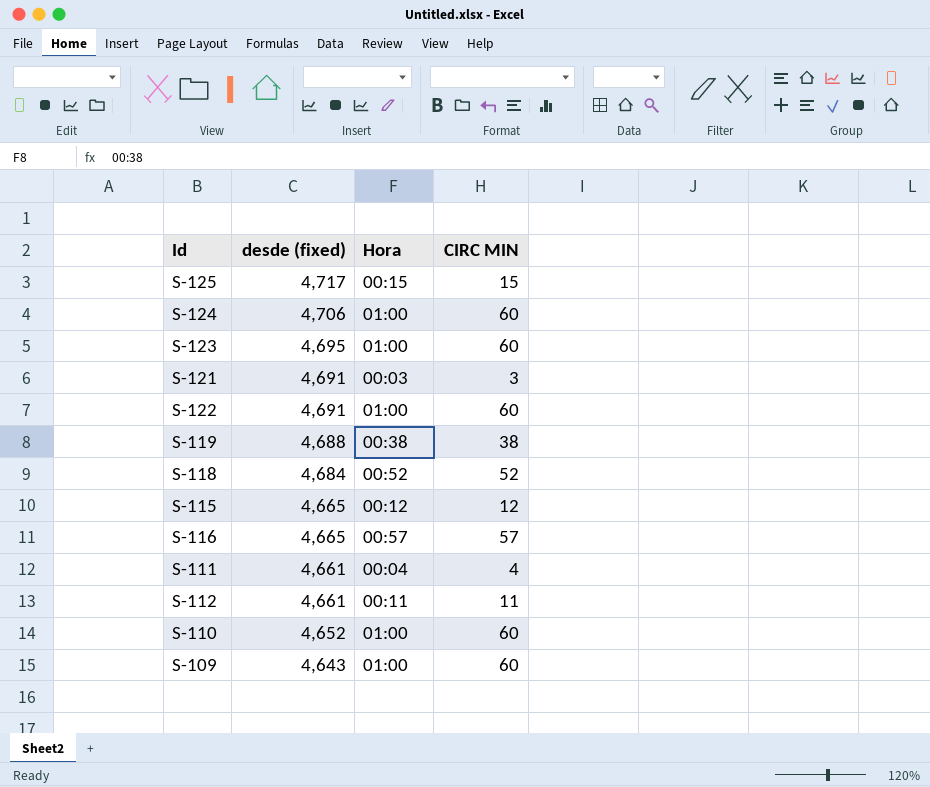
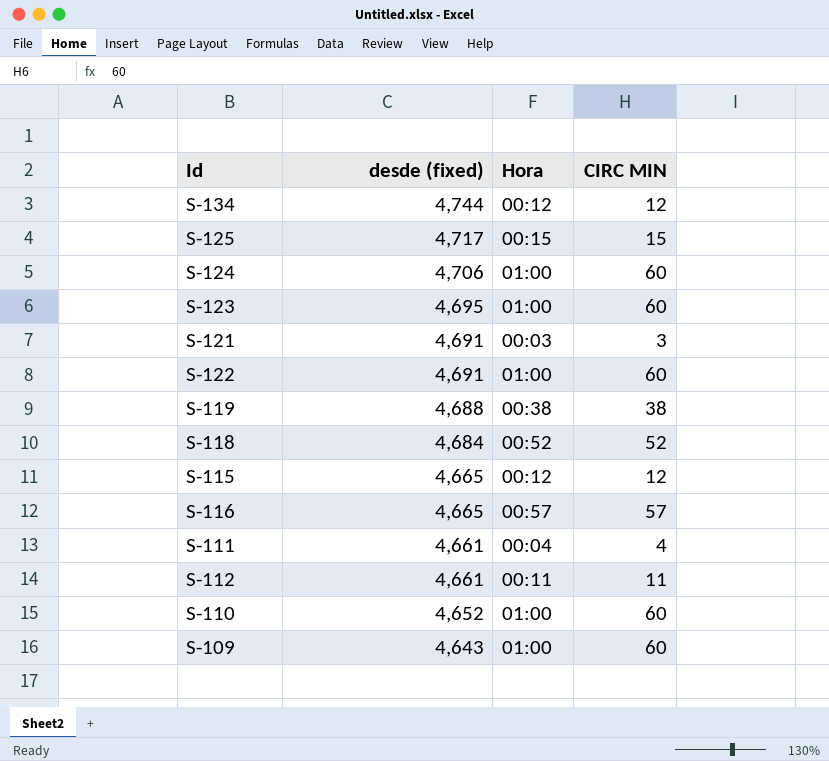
row S-134: none -> 4,744 | 00:12 | 12

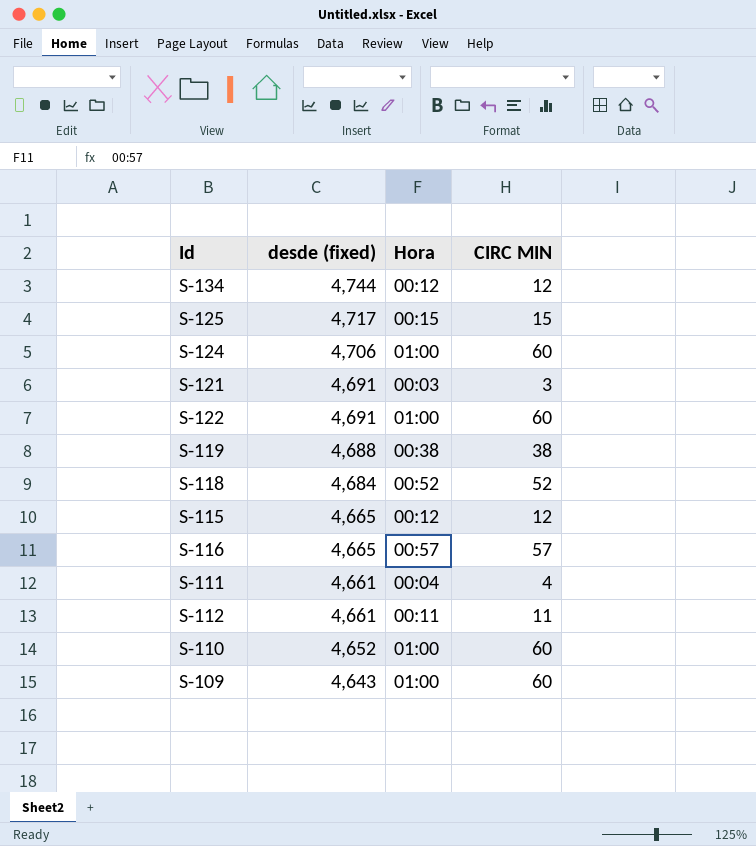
row S-123: 4,695 | 01:00 | 60 -> none

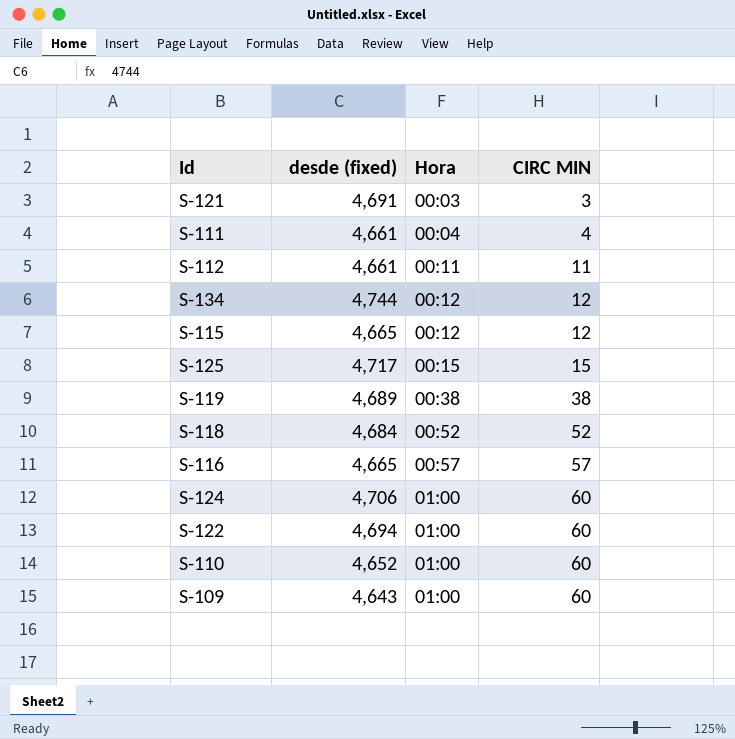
row order: desde (fixed) descending -> Hora ascending
S-119 | desde (fixed): 4,688 -> 4,689
S-122 | desde (fixed): 4,691 -> 4,694

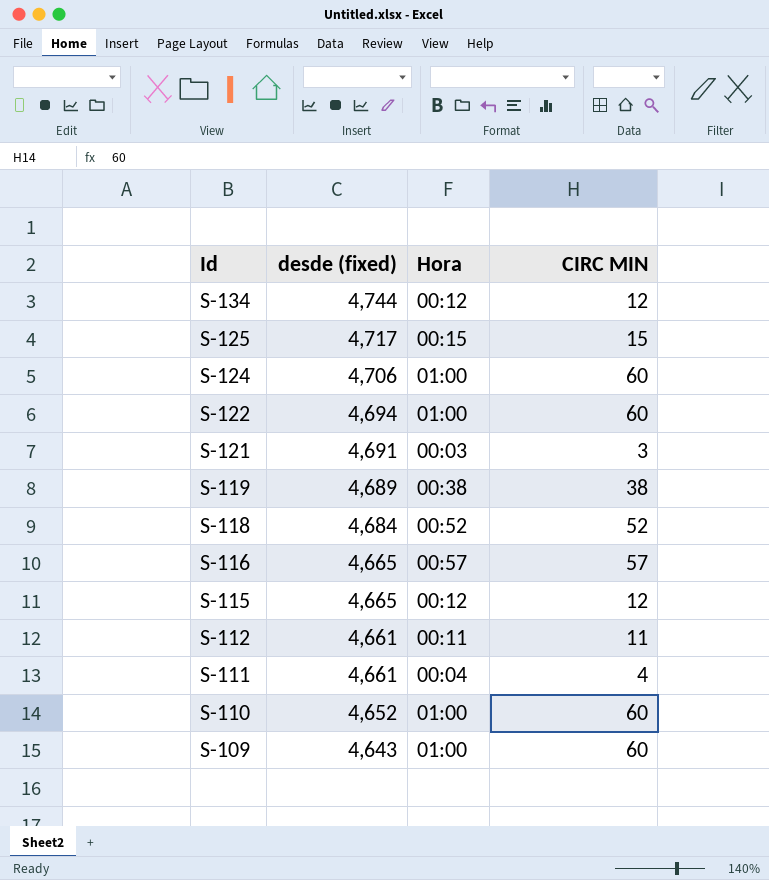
row order: Hora ascending -> Id descending

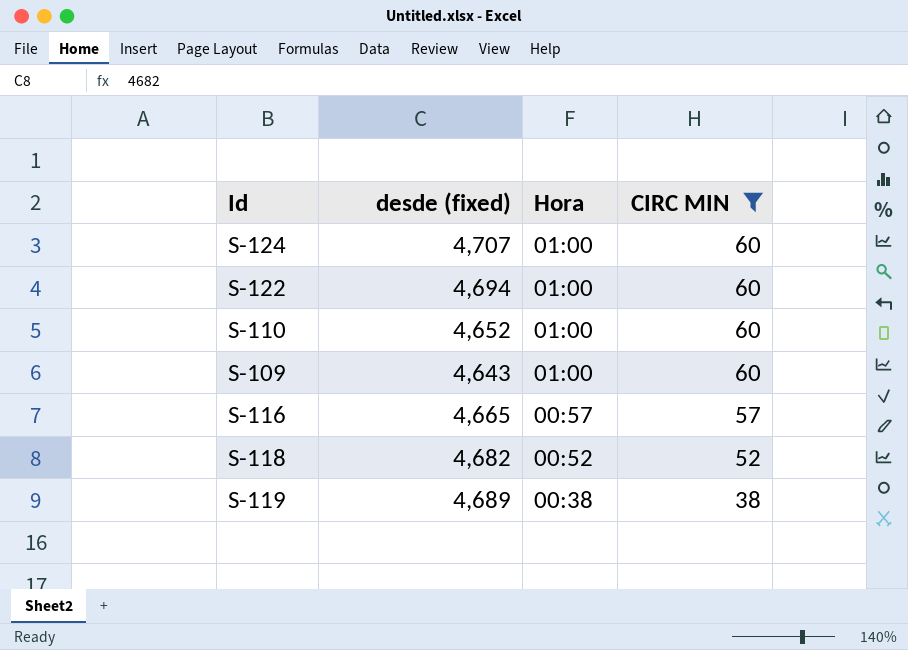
filter: none -> CIRC MIN >= 38
row order: Id descending -> Hora descending
S-124 | desde (fixed): 4,706 -> 4,707
S-118 | desde (fixed): 4,684 -> 4,682

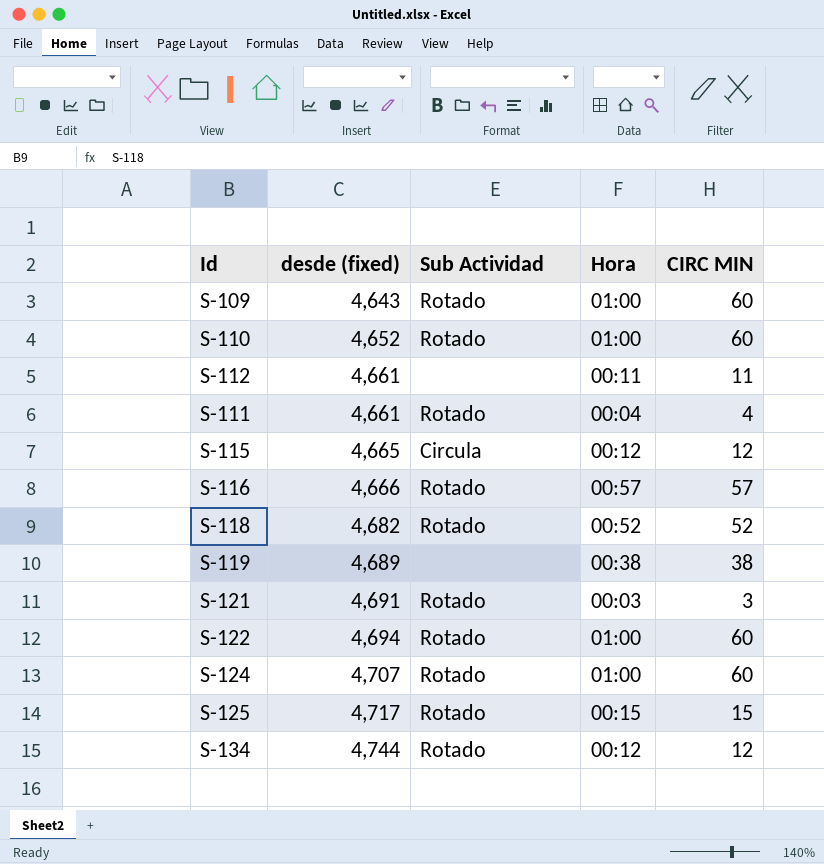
filter: CIRC MIN >= 38 -> none
row order: Hora descending -> desde (fixed) ascending
column Sub Actividad | position: none -> 3
S-116 | desde (fixed): 4,665 -> 4,666

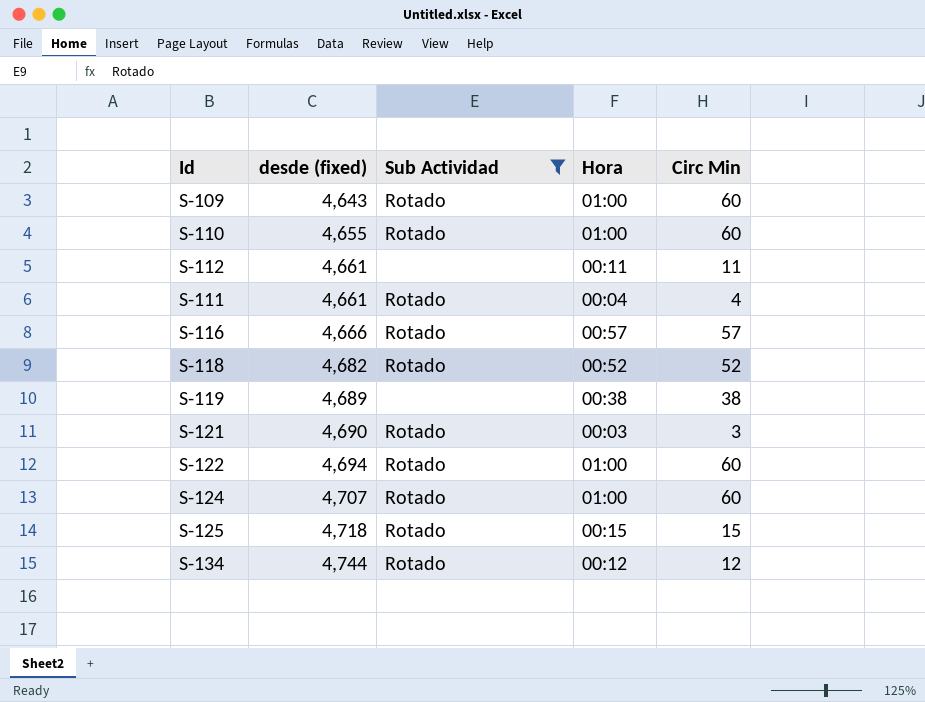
filter: none -> Sub Actividad != Circula
column name: CIRC MIN -> Circ Min
S-110 | desde (fixed): 4,652 -> 4,655
S-121 | desde (fixed): 4,691 -> 4,690
S-125 | desde (fixed): 4,717 -> 4,718

